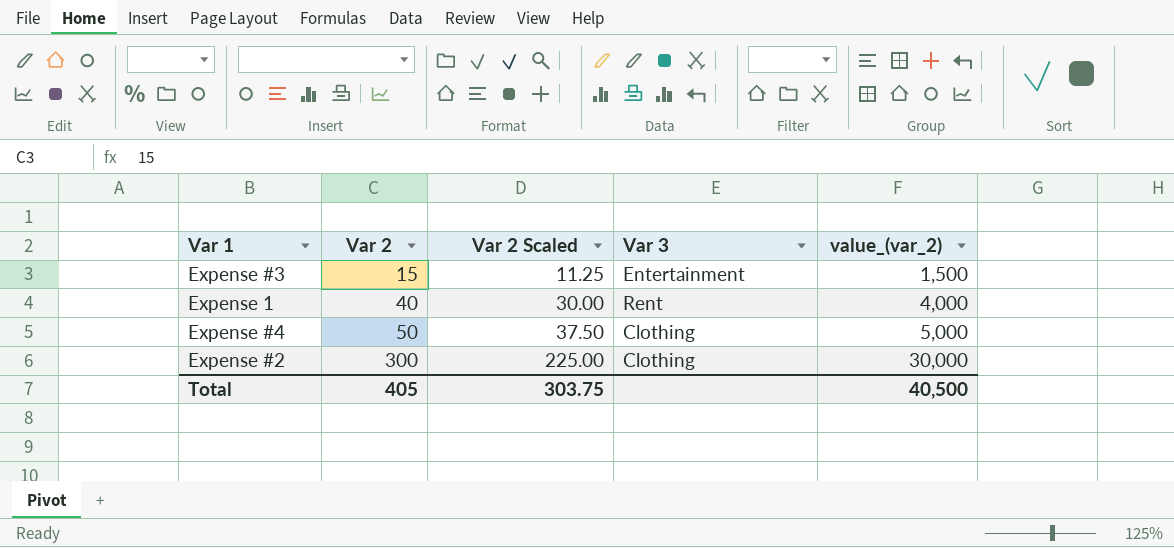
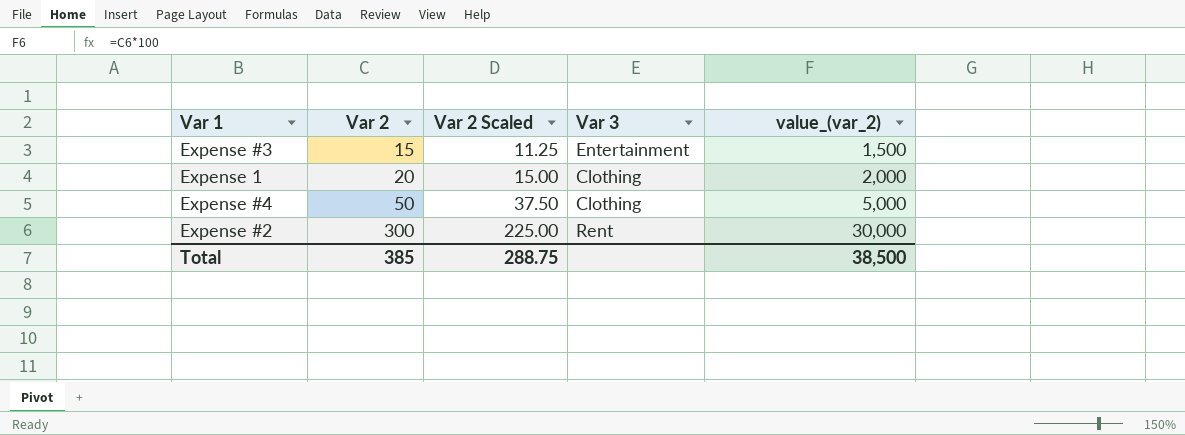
Expense 1 | Var 2: 40 -> 20
Expense 1 | Var 2 Scaled: 30.00 -> 15.00
Expense 1 | Var 3: Rent -> Clothing
Expense 1 | value_(var_2): 4,000 -> 2,000
Expense #2 | Var 3: Clothing -> Rent
Total | Var 2: 405 -> 385
Total | Var 2 Scaled: 303.75 -> 288.75
Total | value_(var_2): 40,500 -> 38,500

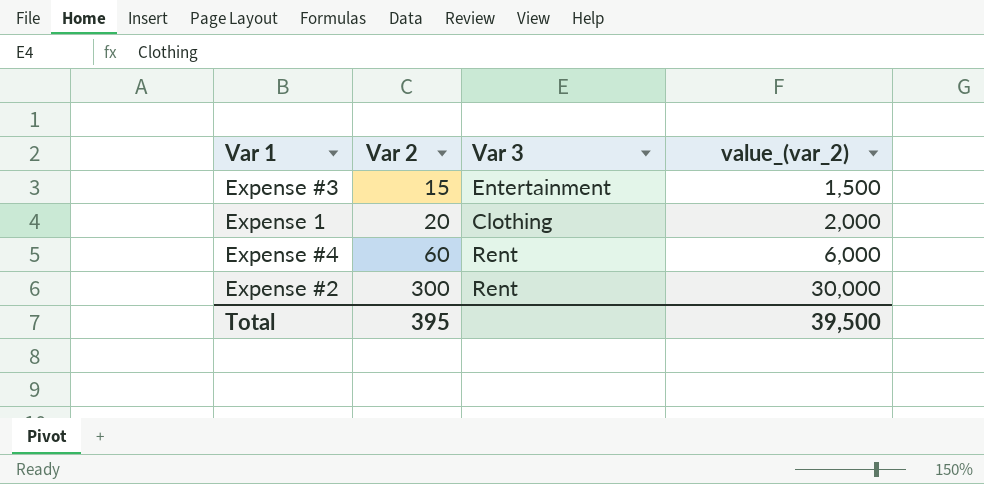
column Var 2 Scaled | formula: [Var 2] * 0.75 -> none
Expense #4 | Var 2: 50 -> 60
Expense #4 | Var 3: Clothing -> Rent
Expense #4 | value_(var_2): 5,000 -> 6,000
Total | Var 2: 385 -> 395
Total | value_(var_2): 38,500 -> 39,500

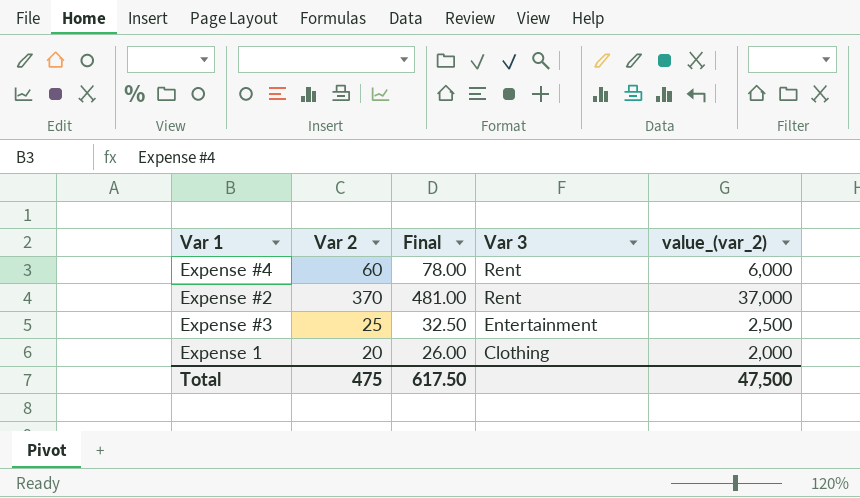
row order: Var 2 ascending -> Var 3 descending
column Final | formula: none -> [Var 2] * 1.3
Expense #2 | Var 2: 300 -> 370
Expense #2 | value_(var_2): 30,000 -> 37,000
Expense #3 | Var 2: 15 -> 25
Expense #3 | value_(var_2): 1,500 -> 2,500
Total | Var 2: 395 -> 475
Total | value_(var_2): 39,500 -> 47,500

